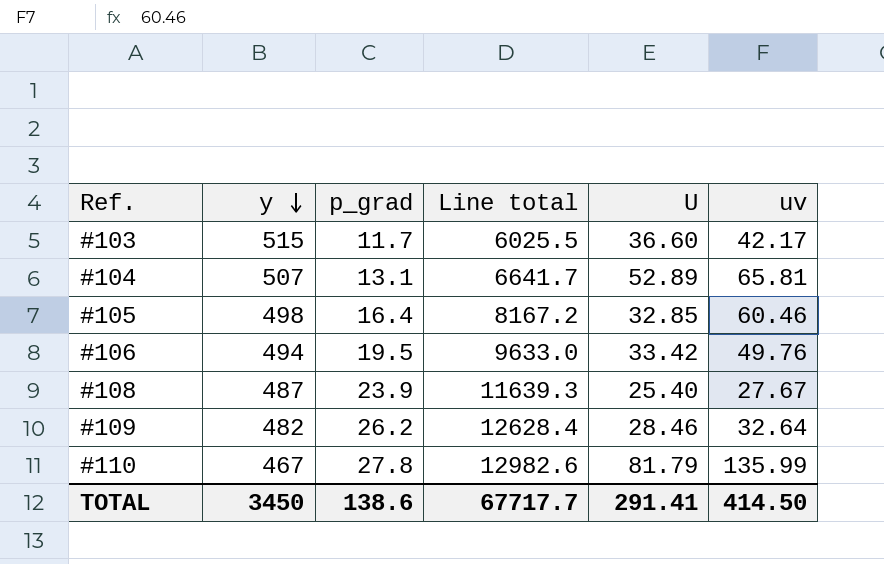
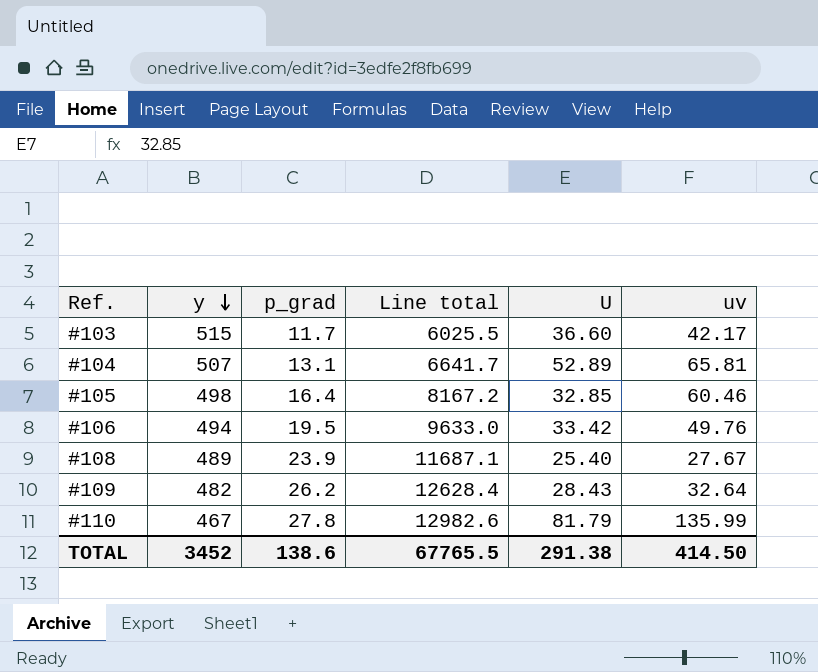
#108 | y: 487 -> 489
#108 | Line total: 11639.3 -> 11687.1
#109 | U: 28.46 -> 28.43
TOTAL | y: 3450 -> 3452
TOTAL | Line total: 67717.7 -> 67765.5
TOTAL | U: 291.41 -> 291.38

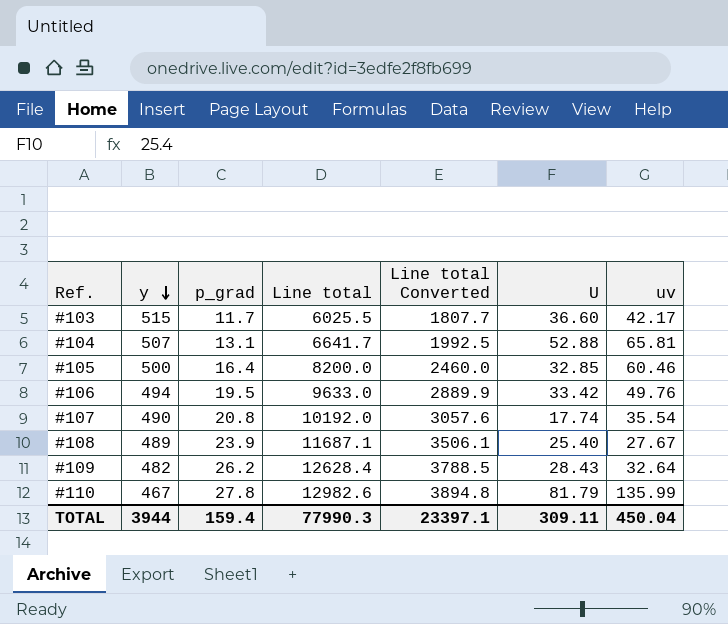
column Line total Converted | formula: none -> [Line total] * 0.3
#104 | U: 52.89 -> 52.88
#105 | y: 498 -> 500
#105 | Line total: 8167.2 -> 8200.0
row #107: none -> 490 | 20.8 | 10192.0 | 3057.6 | 17.74 | 35.54
TOTAL | y: 3452 -> 3944
TOTAL | p_grad: 138.6 -> 159.4
TOTAL | Line total: 67765.5 -> 77990.3
TOTAL | U: 291.38 -> 309.11
TOTAL | uv: 414.50 -> 450.04

